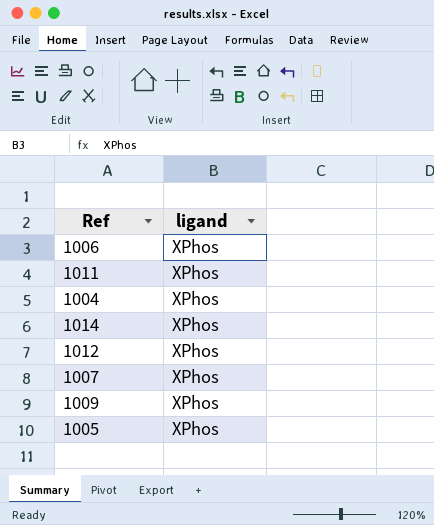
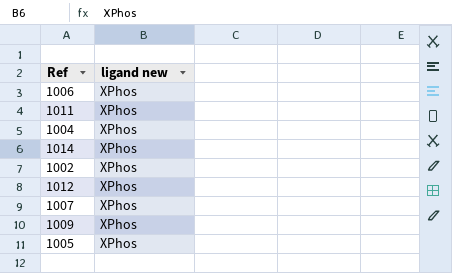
column name: ligand -> ligand new
row 1002: none -> XPhos

